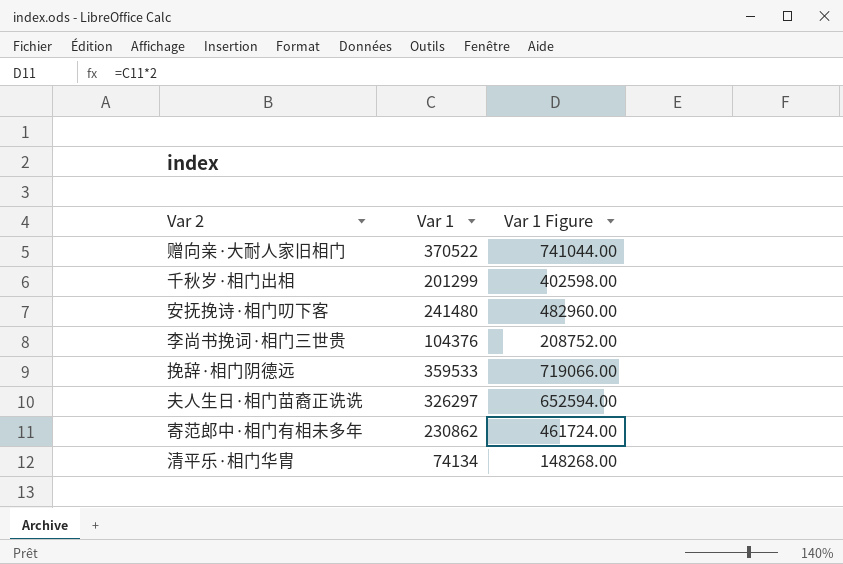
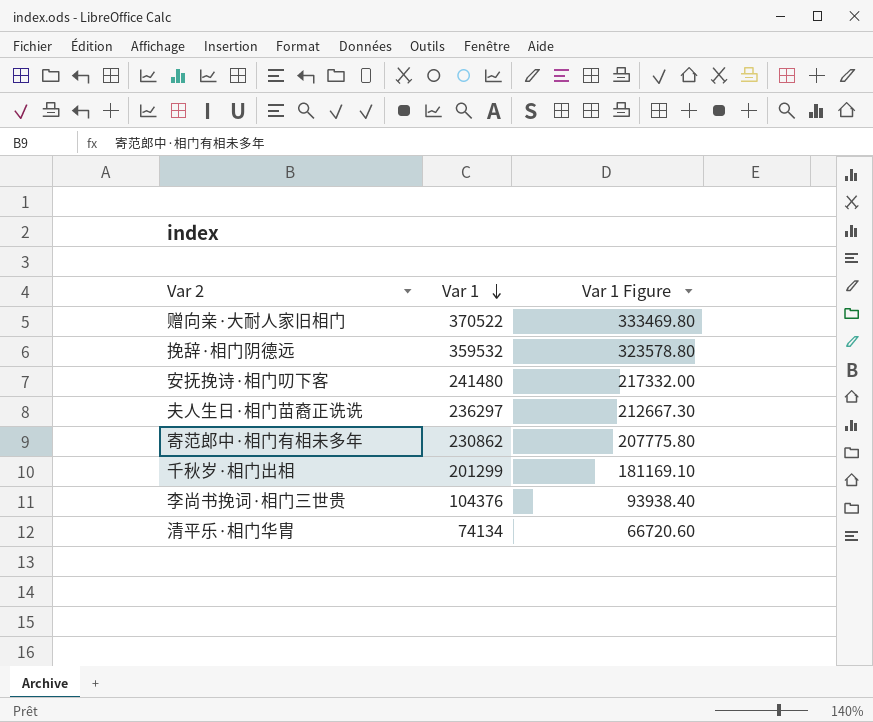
row order: none -> Var 1 descending
column Var 1 Figure | formula: [Var 1] * 2 -> [Var 1] * 0.9
挽辞·相门阴德远 | Var 1: 359533 -> 359532
夫人生日·相门苗裔正诜诜 | Var 1: 326297 -> 236297

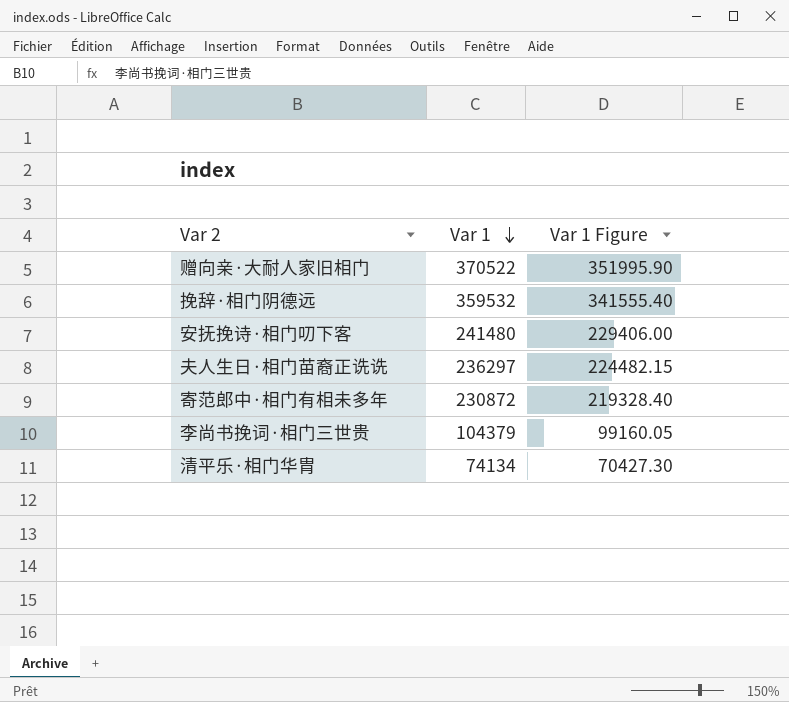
column Var 1 Figure | formula: [Var 1] * 0.9 -> [Var 1] * 0.95
row 千秋岁·相门出相: 201299 | 181169.10 -> none
寄范郎中·相门有相未多年 | Var 1: 230862 -> 230872
李尚书挽词·相门三世贵 | Var 1: 104376 -> 104379

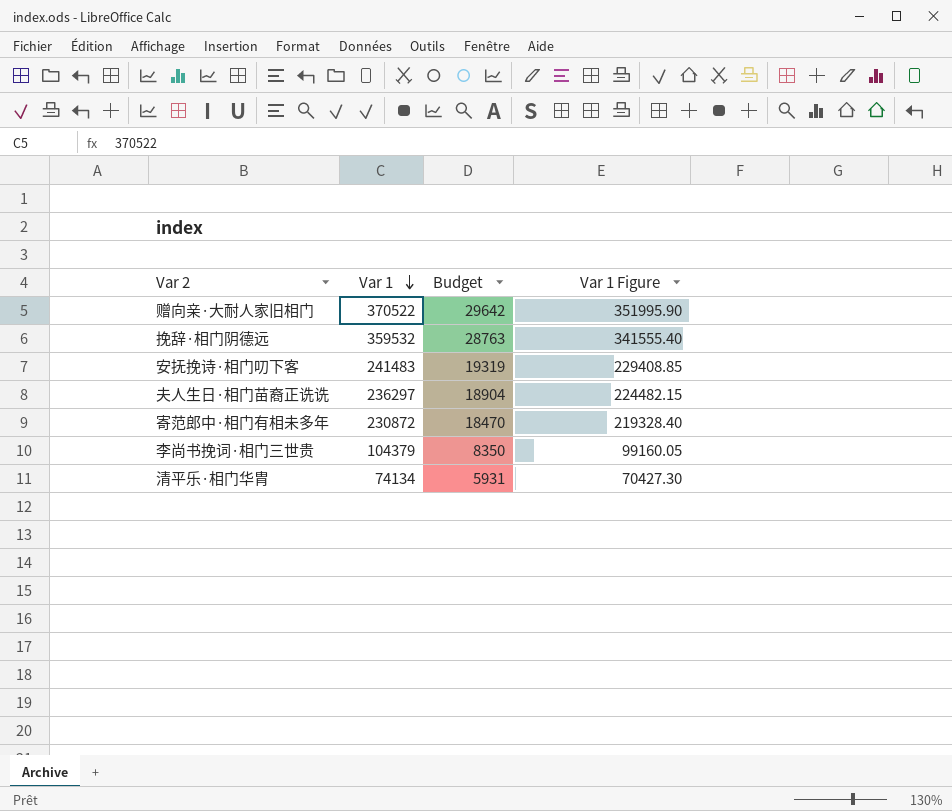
column Budget | formula: none -> [Var 1] * 0.08
安抚挽诗·相门叨下客 | Var 1: 241480 -> 241483
安抚挽诗·相门叨下客 | Var 1 Figure: 229406.00 -> 229408.85

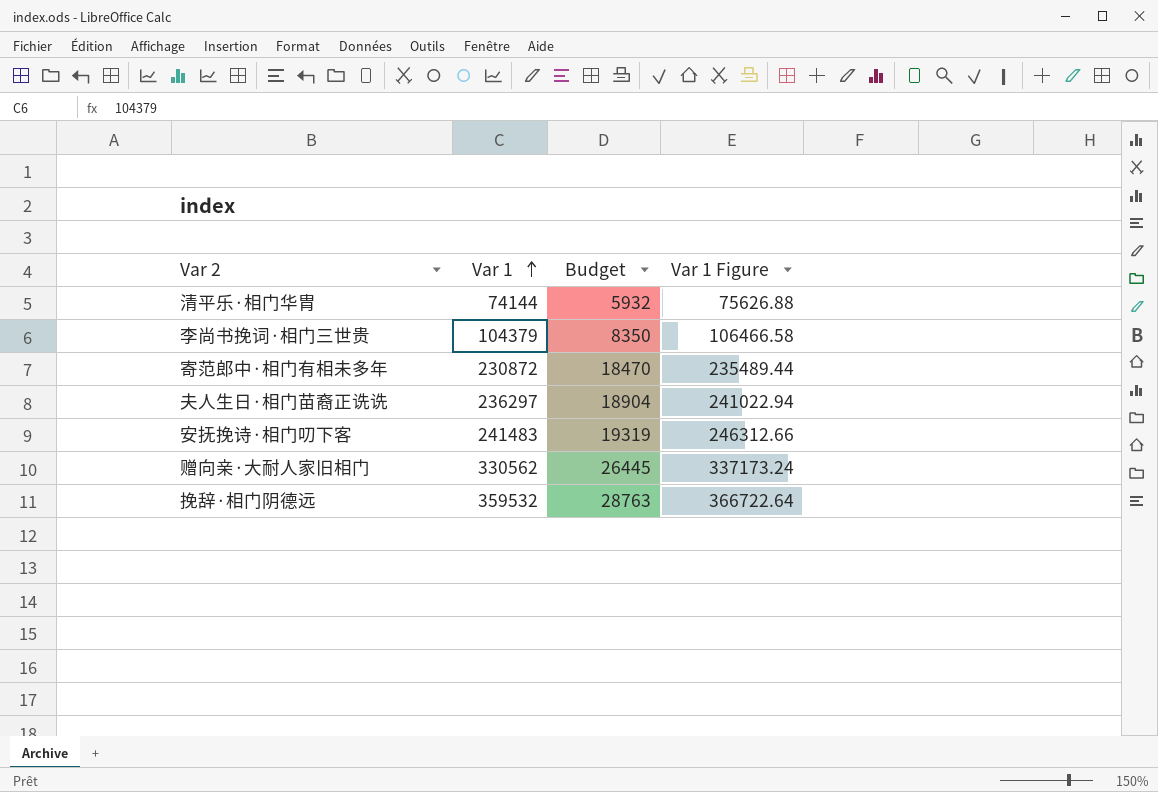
row order: Var 1 descending -> Var 1 ascending
column Var 1 Figure | formula: [Var 1] * 0.95 -> [Var 1] * 1.02
清平乐·相门华胄 | Var 1: 74134 -> 74144
清平乐·相门华胄 | Budget: 5931 -> 5932
赠向亲·大耐人家旧相门 | Var 1: 370522 -> 330562
赠向亲·大耐人家旧相门 | Budget: 29642 -> 26445

